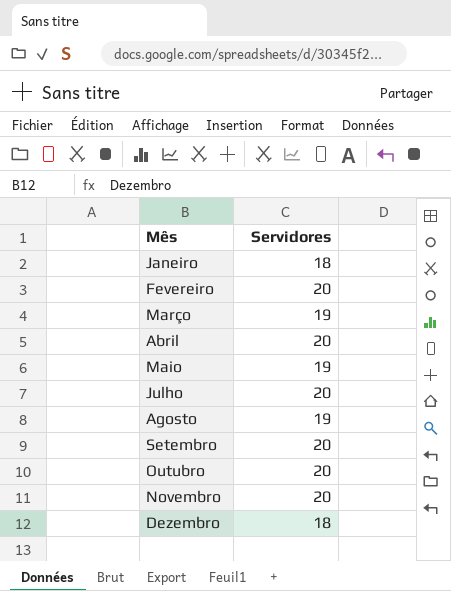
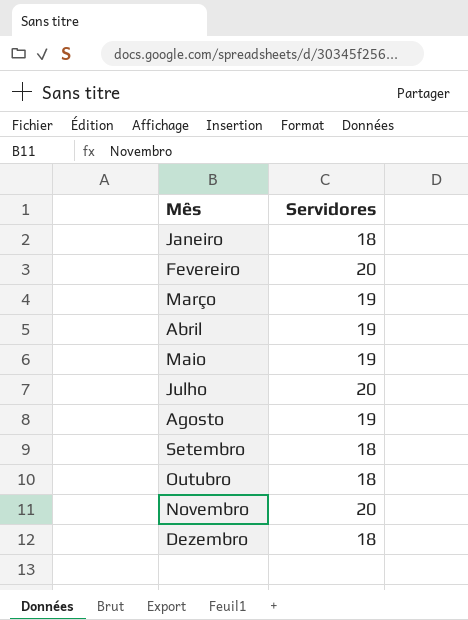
Abril | Servidores: 20 -> 19
Setembro | Servidores: 20 -> 18
Outubro | Servidores: 20 -> 18

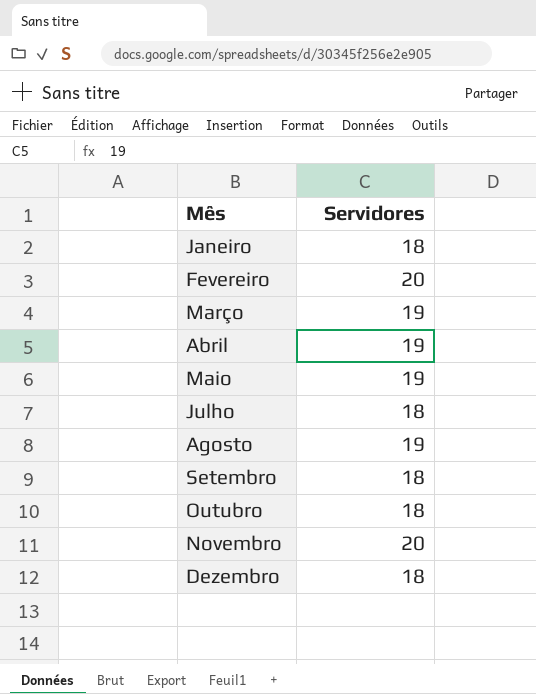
Julho | Servidores: 20 -> 18

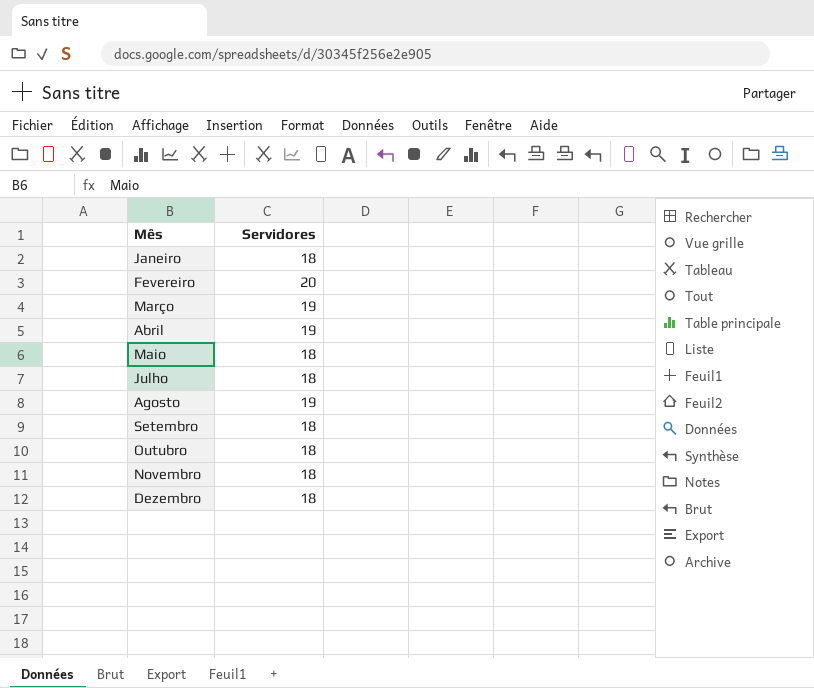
Maio | Servidores: 19 -> 18
Novembro | Servidores: 20 -> 18

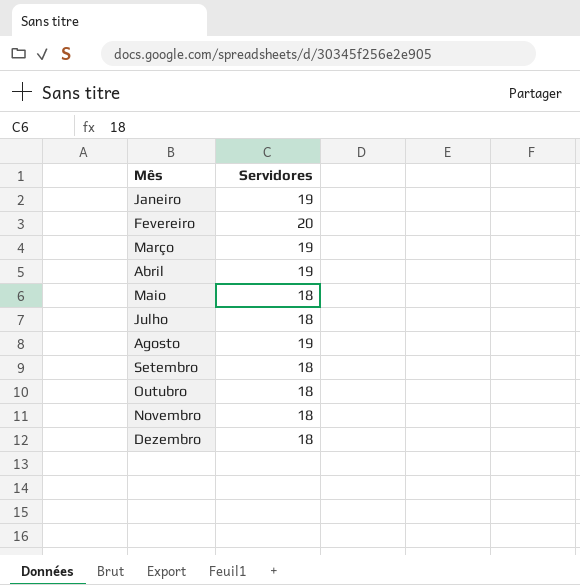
Janeiro | Servidores: 18 -> 19

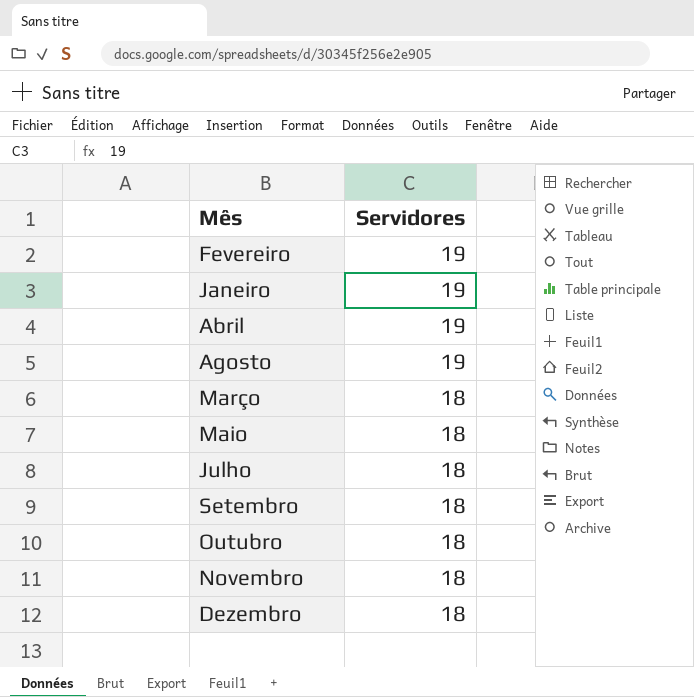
row order: Mês ascending -> Servidores descending
Fevereiro | Servidores: 20 -> 19
Março | Servidores: 19 -> 18

